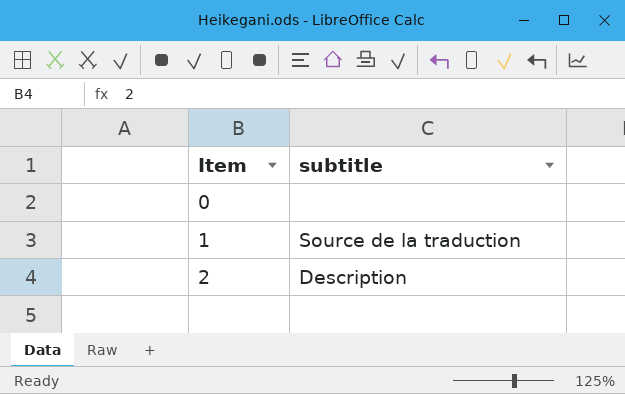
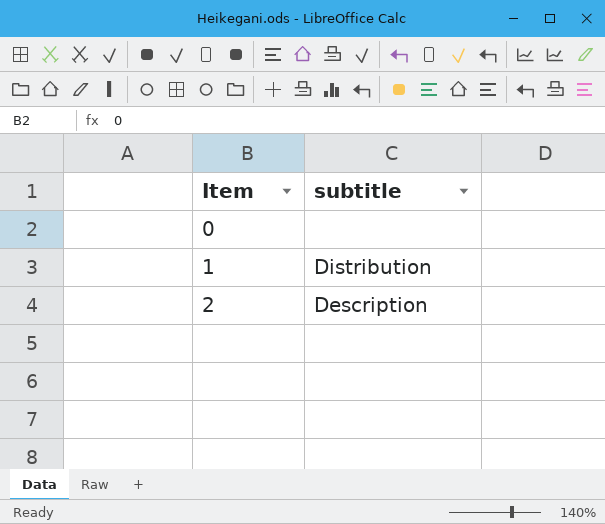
1 | subtitle: Source de la traduction -> Distribution

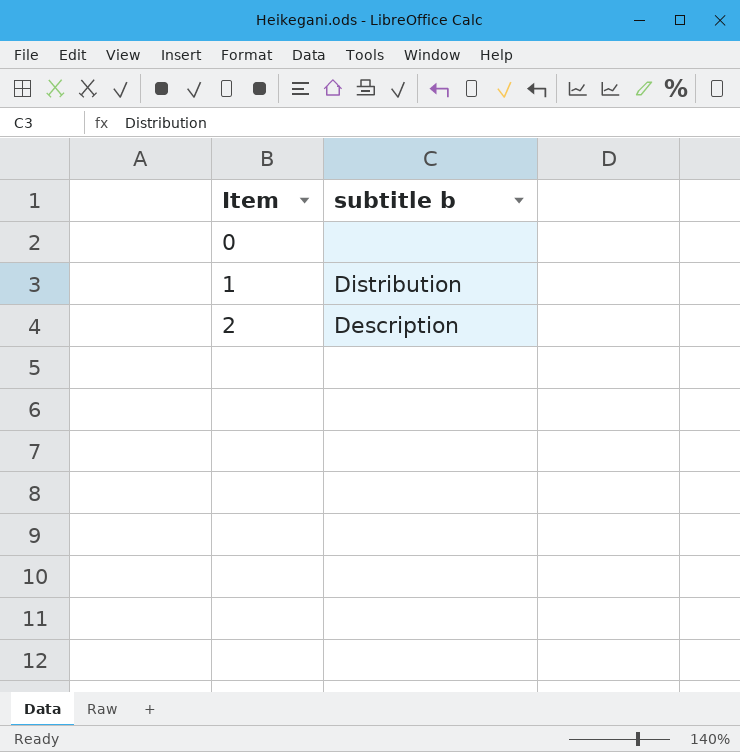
column name: subtitle -> subtitle b

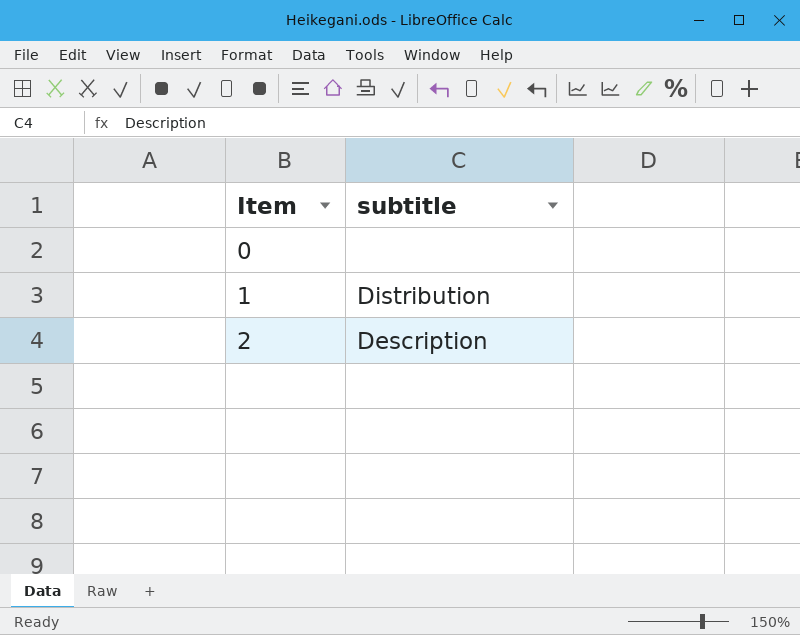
column name: subtitle b -> subtitle

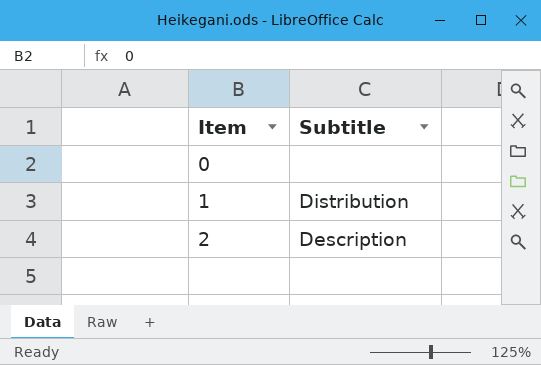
column name: subtitle -> Subtitle

